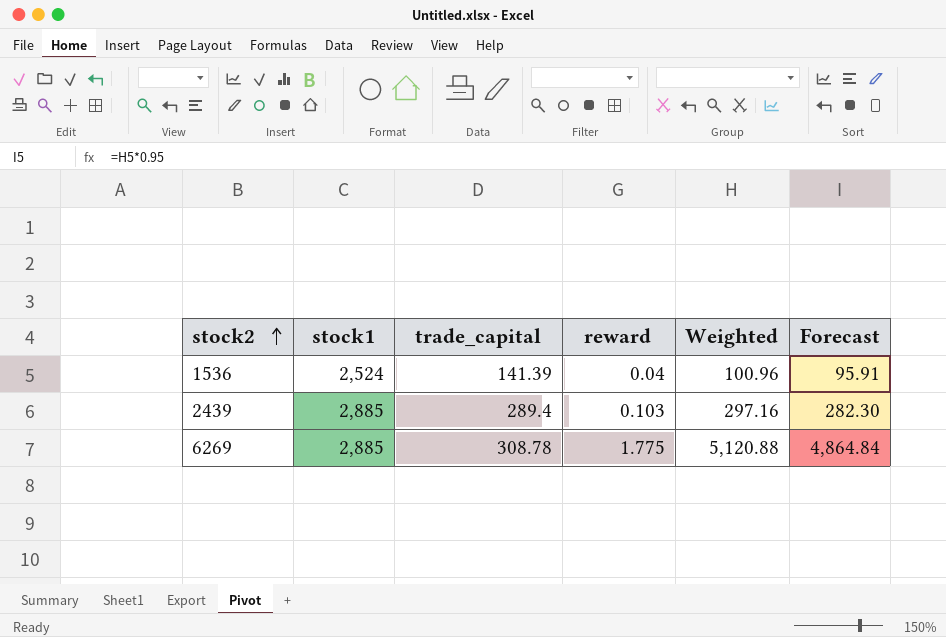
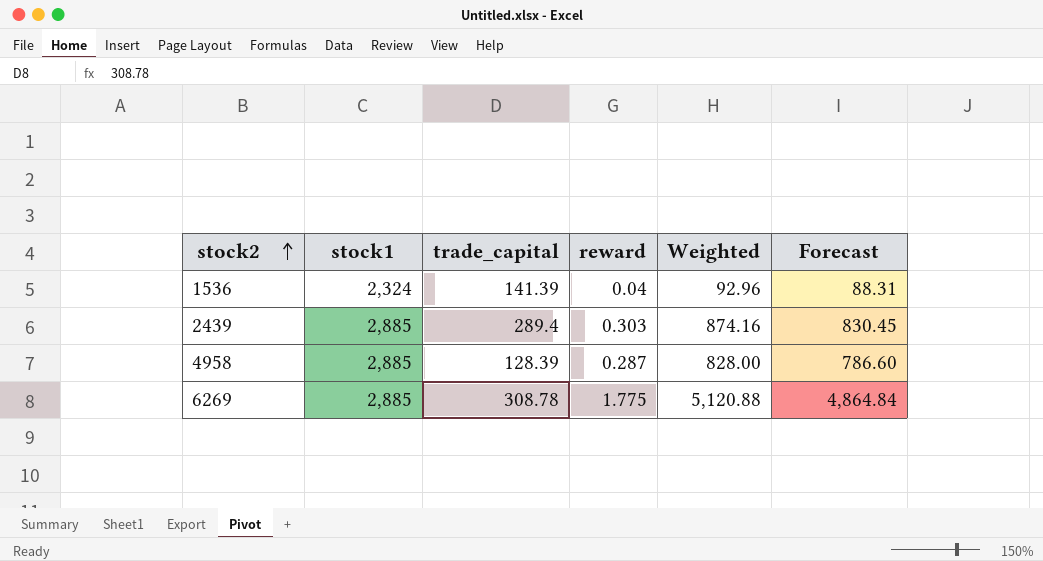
1536 | stock1: 2,524 -> 2,324
1536 | Weighted: 100.96 -> 92.96
1536 | Forecast: 95.91 -> 88.31
2439 | reward: 0.103 -> 0.303
2439 | Weighted: 297.16 -> 874.16
2439 | Forecast: 282.30 -> 830.45
row 4958: none -> 2,885 | 128.39 | 0.287 | 828.00 | 786.60

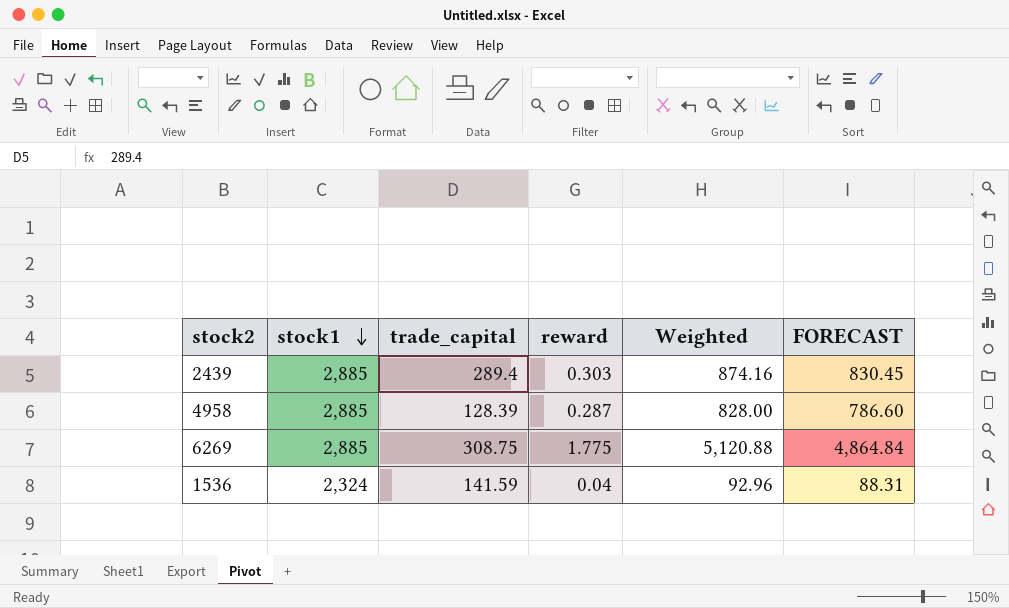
row order: stock2 ascending -> stock1 descending
column name: Forecast -> FORECAST
6269 | trade_capital: 308.78 -> 308.75
1536 | trade_capital: 141.39 -> 141.59

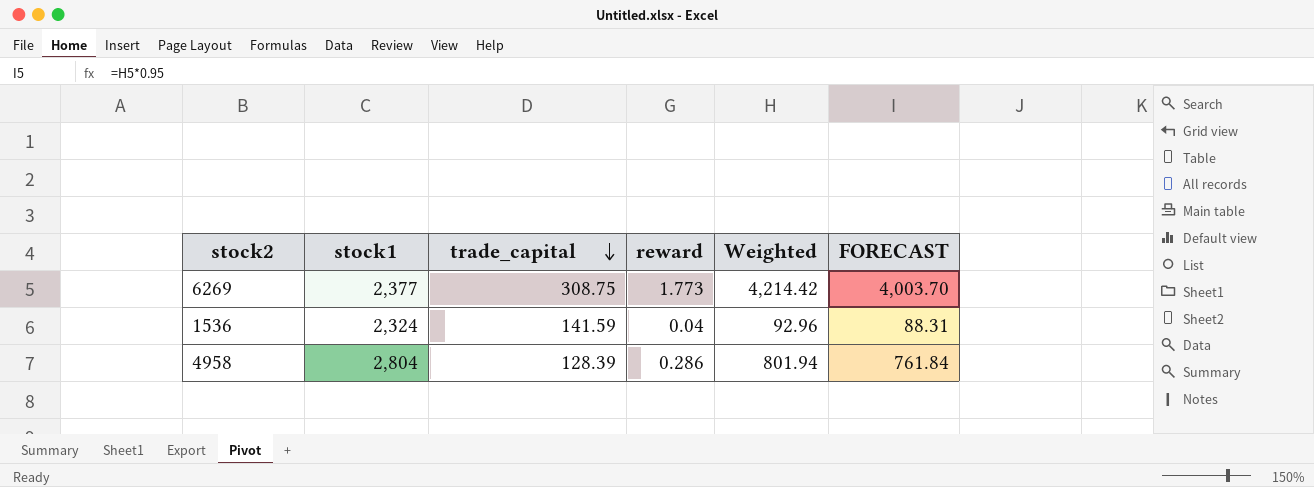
row order: stock1 descending -> trade_capital descending
row 2439: 2,885 | 289.4 | 0.303 | 874.16 | 830.45 -> none
6269 | stock1: 2,885 -> 2,377
6269 | reward: 1.775 -> 1.773
6269 | Weighted: 5,120.88 -> 4,214.42
6269 | FORECAST: 4,864.84 -> 4,003.70
4958 | stock1: 2,885 -> 2,804
4958 | reward: 0.287 -> 0.286
4958 | Weighted: 828.00 -> 801.94
4958 | FORECAST: 786.60 -> 761.84

